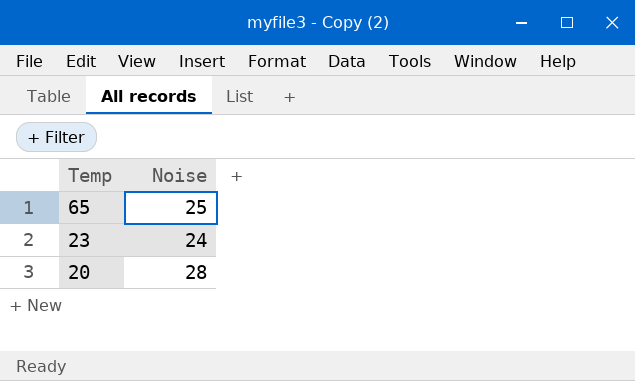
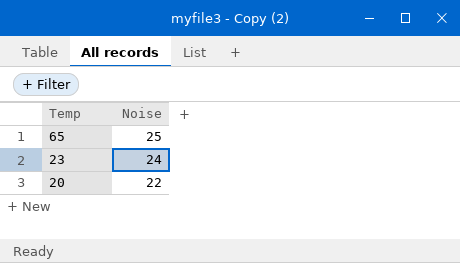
20 | Noise: 28 -> 22

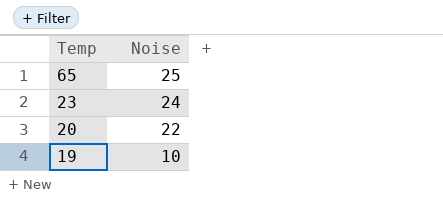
row 19: none -> 10

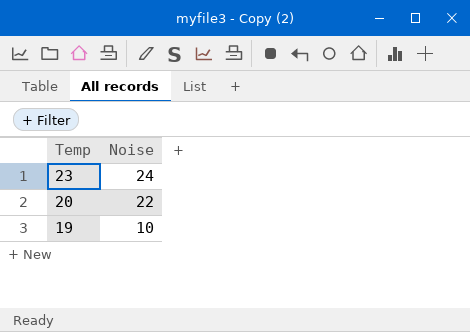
row 65: 25 -> none

